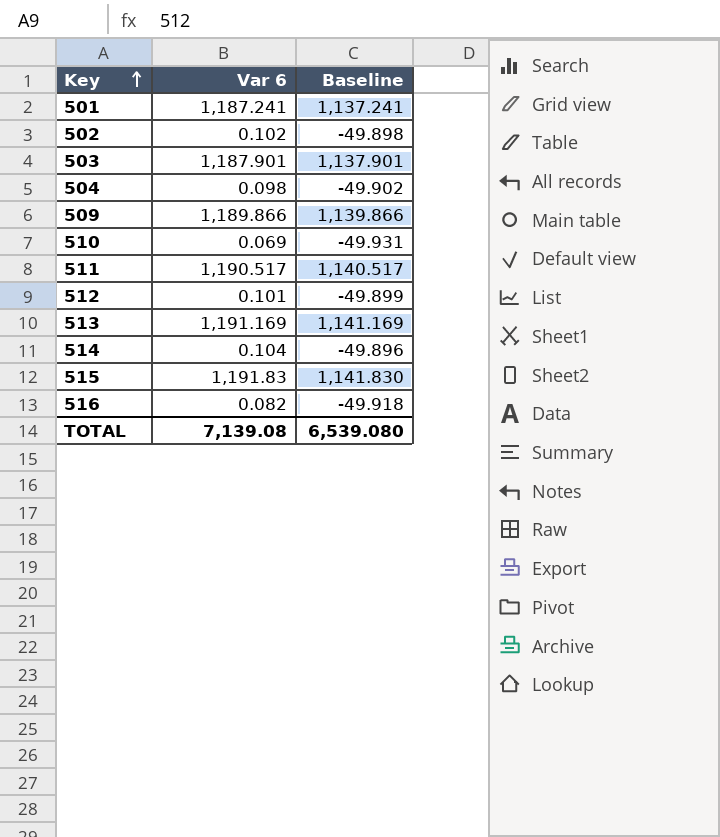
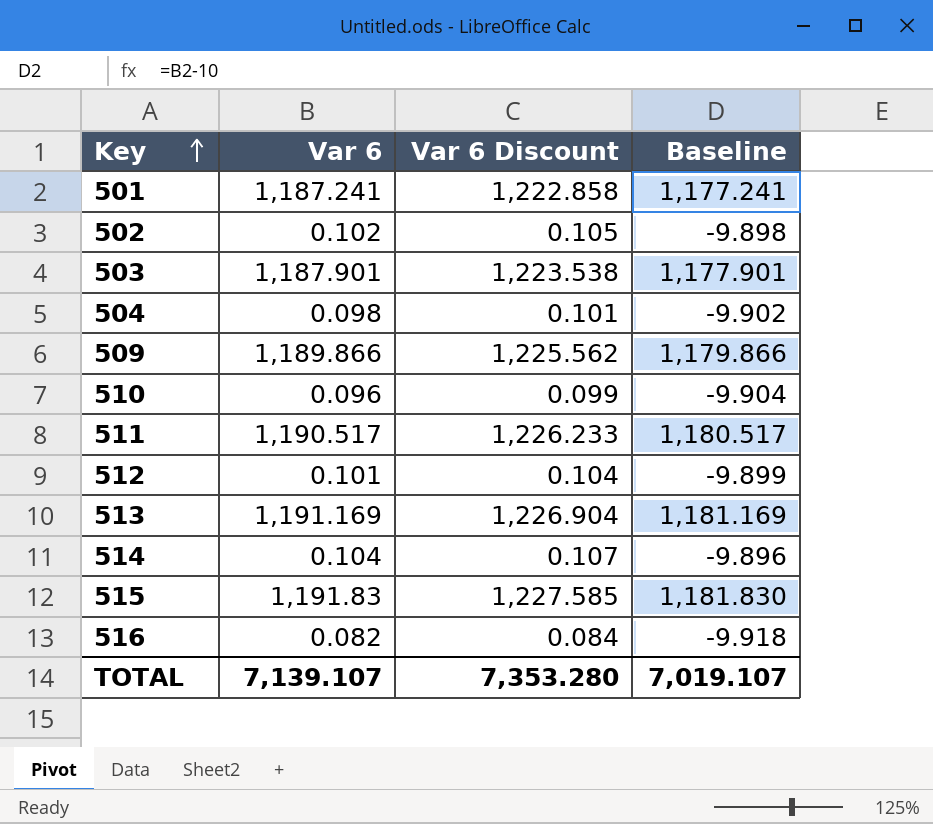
column Var 6 Discount | formula: none -> [Var 6] * 1.03
column Baseline | formula: [Var 6] - 50 -> [Var 6] - 10
510 | Var 6: 0.069 -> 0.096
TOTAL | Var 6: 7,139.08 -> 7,139.107
TOTAL | Baseline: 6,539.080 -> 7,019.107

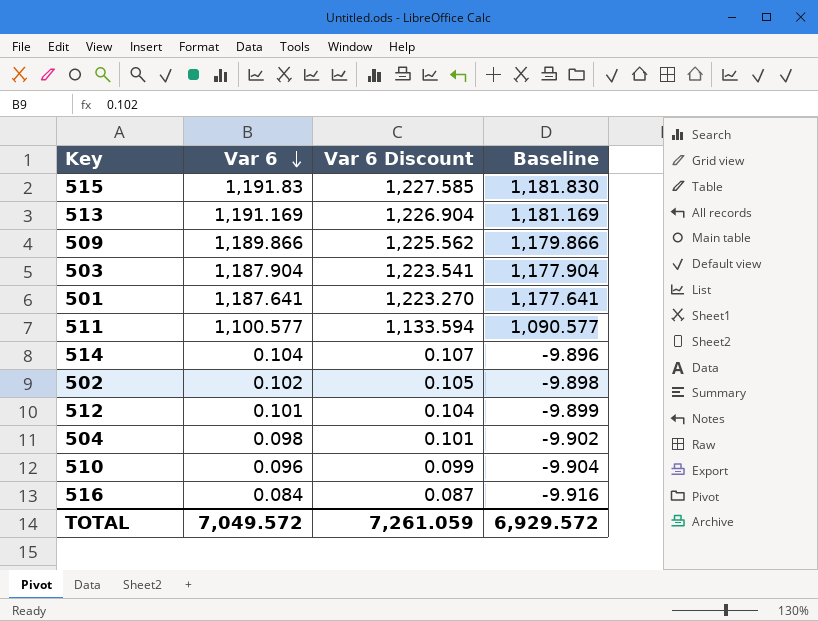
row order: Key ascending -> Var 6 descending
503 | Var 6: 1,187.901 -> 1,187.904
503 | Var 6 Discount: 1,223.538 -> 1,223.541
503 | Baseline: 1,177.901 -> 1,177.904
501 | Var 6: 1,187.241 -> 1,187.641
501 | Var 6 Discount: 1,222.858 -> 1,223.270
501 | Baseline: 1,177.241 -> 1,177.641
511 | Var 6: 1,190.517 -> 1,100.577
511 | Var 6 Discount: 1,226.233 -> 1,133.594
511 | Baseline: 1,180.517 -> 1,090.577
516 | Var 6: 0.082 -> 0.084
516 | Var 6 Discount: 0.084 -> 0.087
516 | Baseline: -9.918 -> -9.916
TOTAL | Var 6: 7,139.107 -> 7,049.572
TOTAL | Var 6 Discount: 7,353.280 -> 7,261.059
TOTAL | Baseline: 7,019.107 -> 6,929.572

